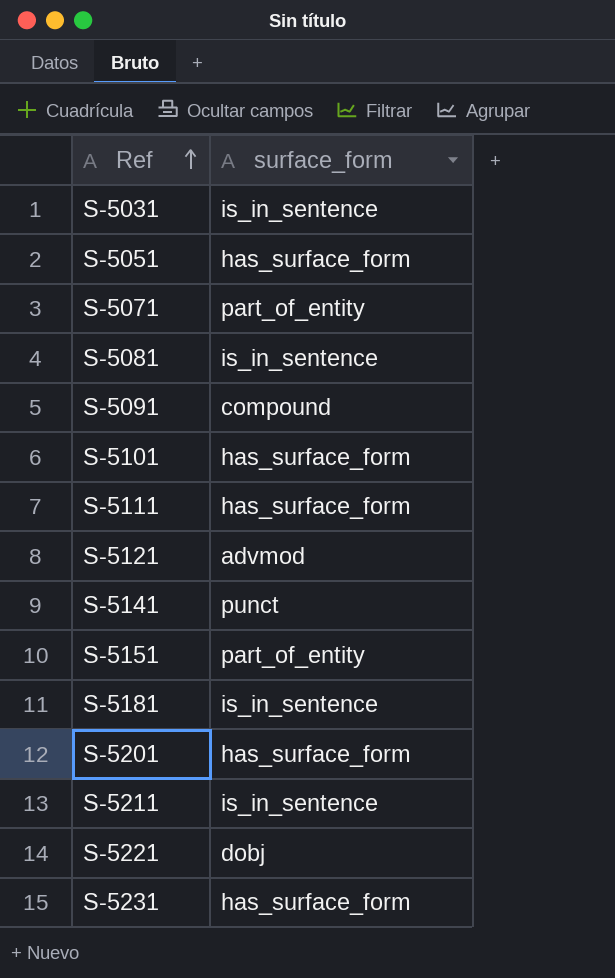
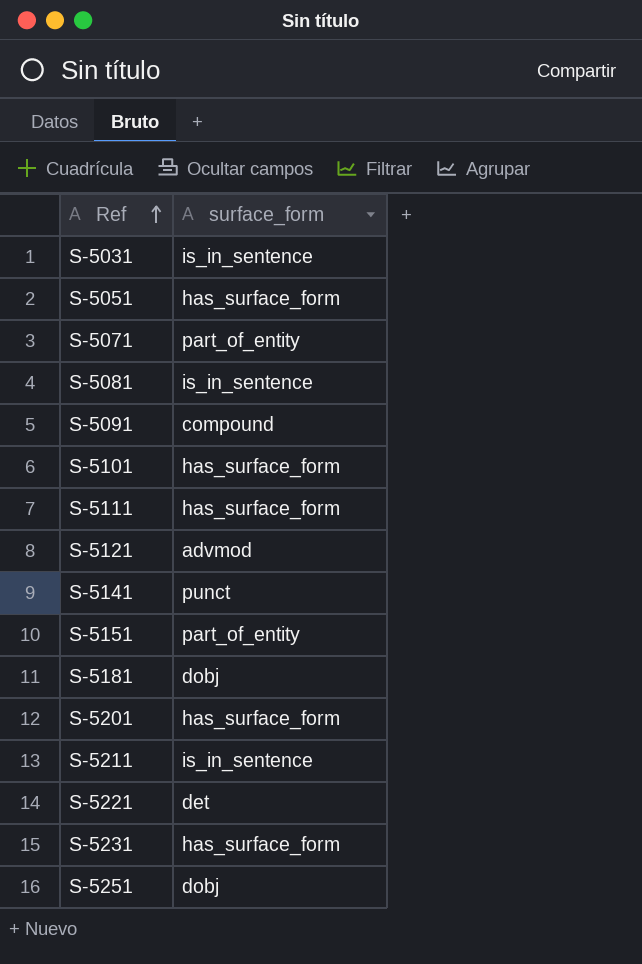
S-5181 | surface_form: is_in_sentence -> dobj
S-5221 | surface_form: dobj -> det
row S-5251: none -> dobj

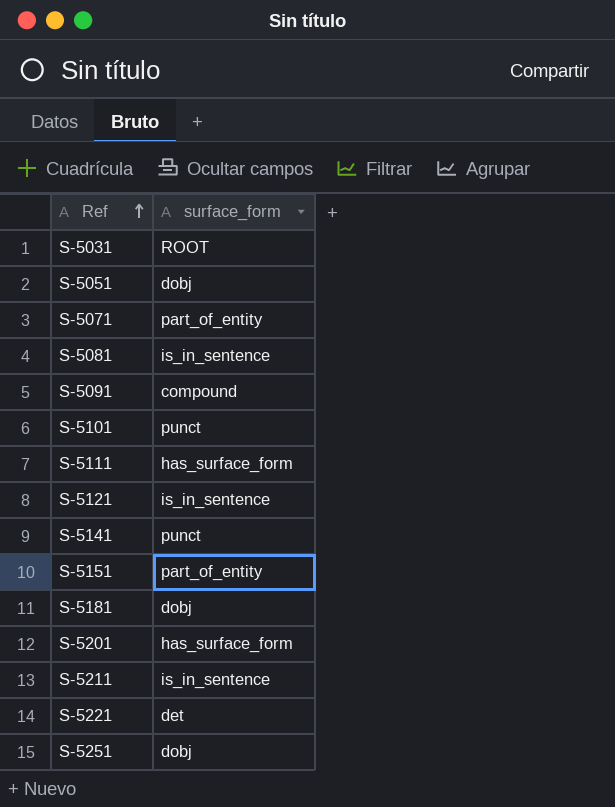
row S-5231: has_surface_form -> none
S-5031 | surface_form: is_in_sentence -> ROOT
S-5051 | surface_form: has_surface_form -> dobj
S-5101 | surface_form: has_surface_form -> punct
S-5121 | surface_form: advmod -> is_in_sentence

